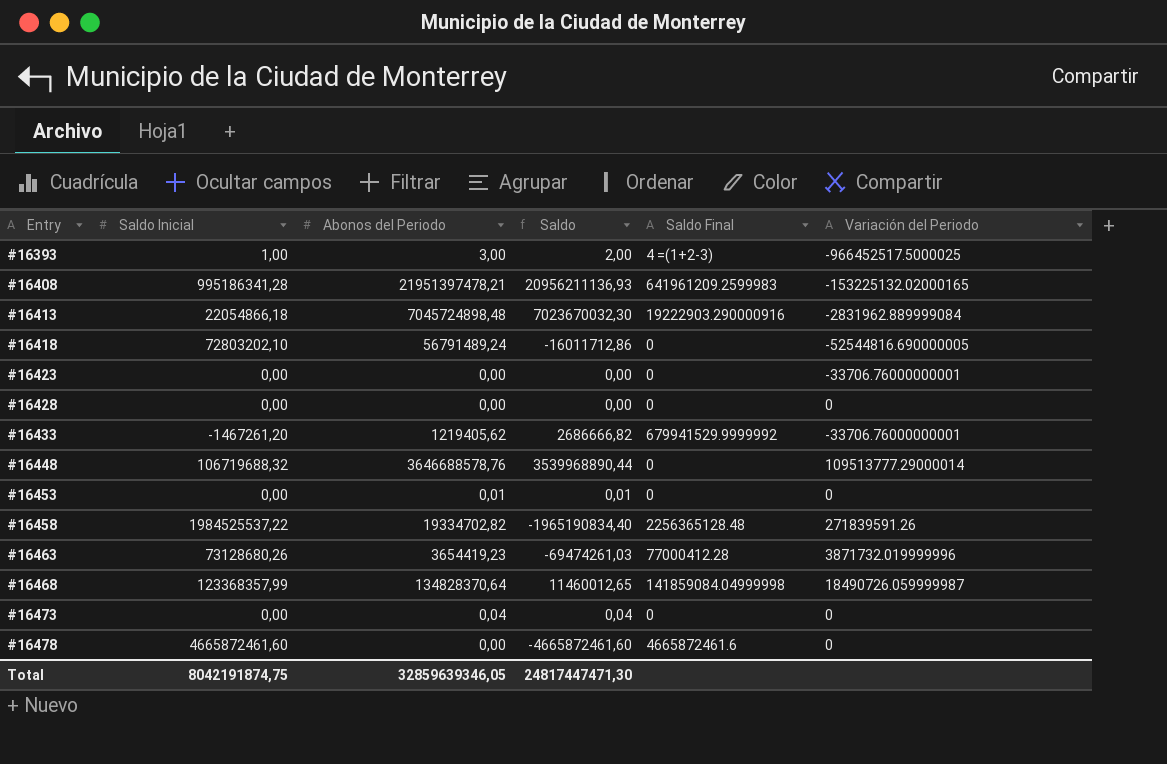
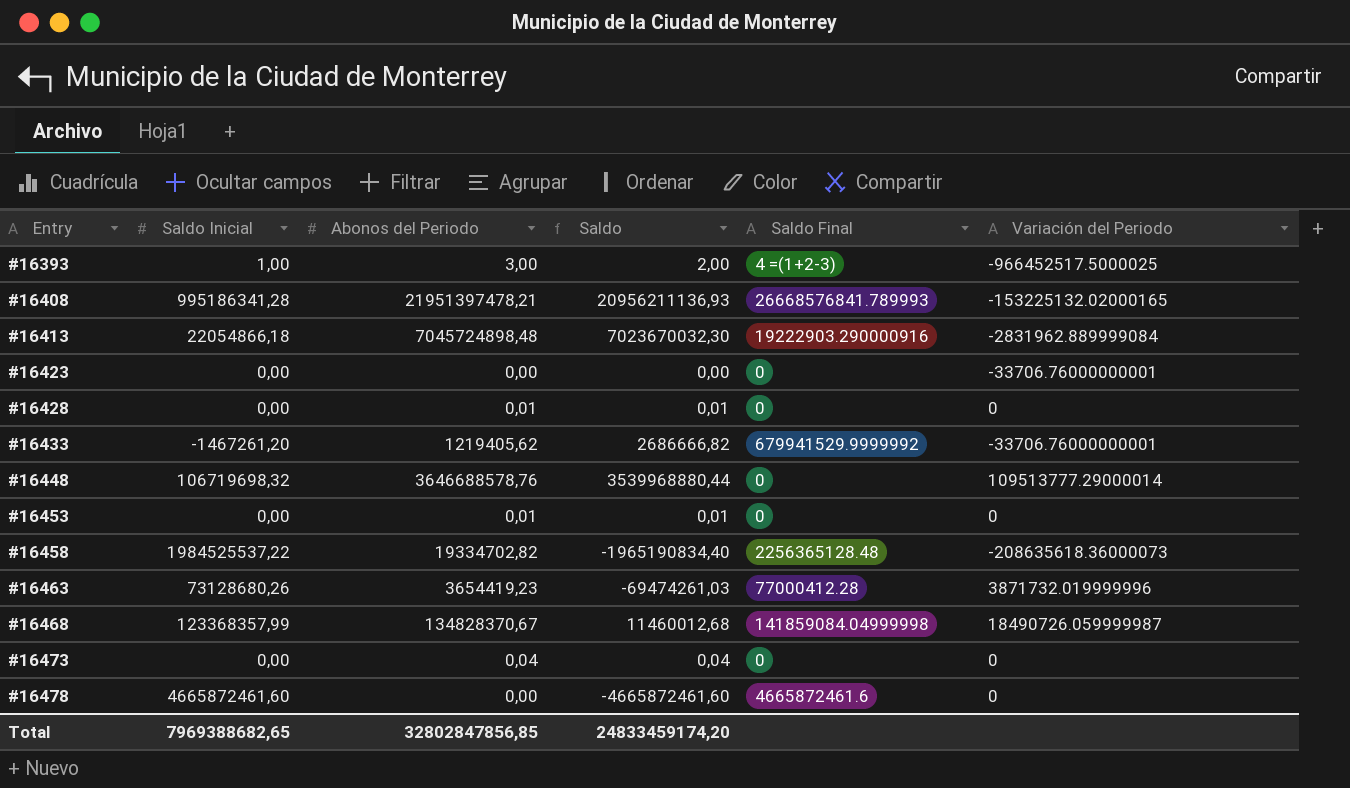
row #16418: 72803202,10 | 56791489,24 | -16011712,86 | 0 | -52544816.690000005 -> none
#16408 | Saldo Final: 641961209.2599983 -> 26668576841.789993
#16428 | Abonos del Periodo: 0,00 -> 0,01
#16428 | Saldo: 0,00 -> 0,01
#16448 | Saldo Inicial: 106719688,32 -> 106719698,32
#16448 | Saldo: 3539968890,44 -> 3539968880,44
#16458 | Variación del Periodo: 271839591.26 -> -208635618.36000073
#16468 | Abonos del Periodo: 134828370,64 -> 134828370,67
#16468 | Saldo: 11460012,65 -> 11460012,68
Total | Saldo Inicial: 8042191874,75 -> 7969388682,65
Total | Abonos del Periodo: 32859639346,05 -> 32802847856,85
Total | Saldo: 24817447471,30 -> 24833459174,20

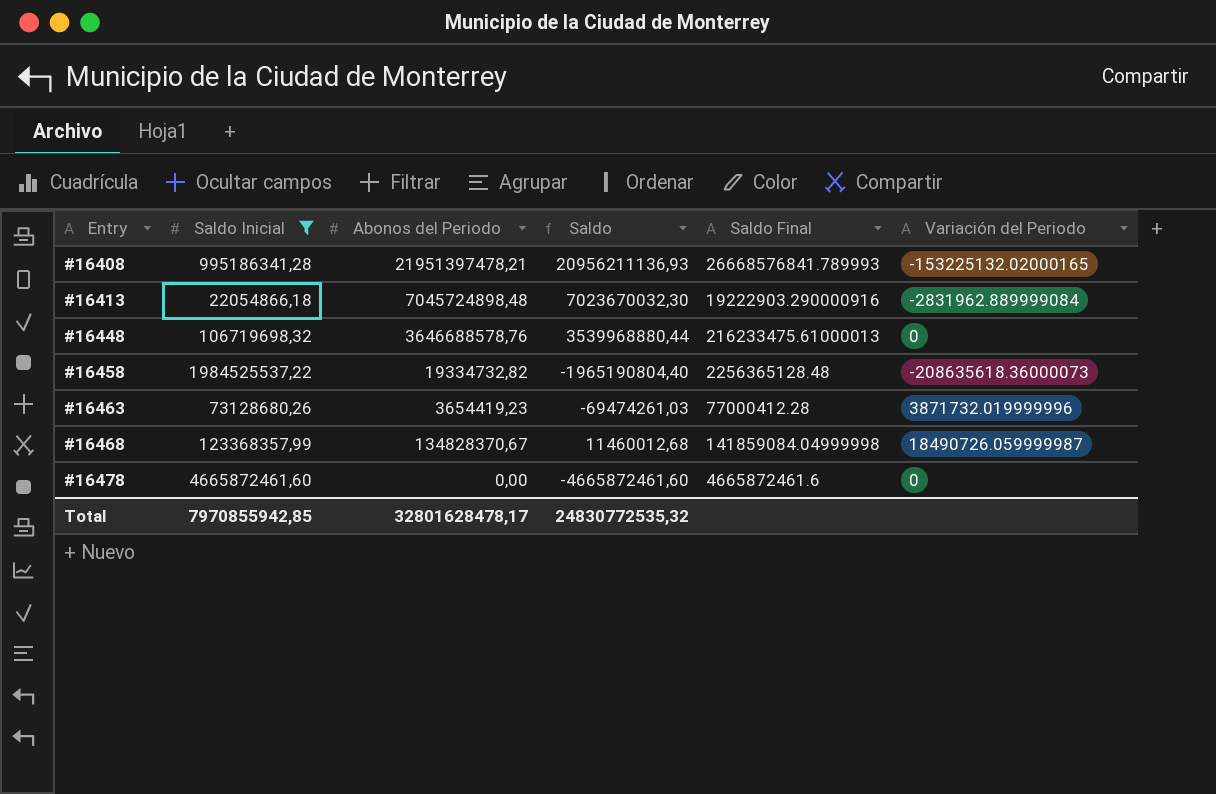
filter: none -> Saldo Inicial >= 22054866,18
#16448 | Saldo Final: 0 -> 216233475.61000013
#16448 | Variación del Periodo: 109513777.29000014 -> 0
#16458 | Abonos del Periodo: 19334702,82 -> 19334732,82
#16458 | Saldo: -1965190834,40 -> -1965190804,40
Total | Saldo Inicial: 7969388682,65 -> 7970855942,85
Total | Abonos del Periodo: 32802847856,85 -> 32801628478,17
Total | Saldo: 24833459174,20 -> 24830772535,32

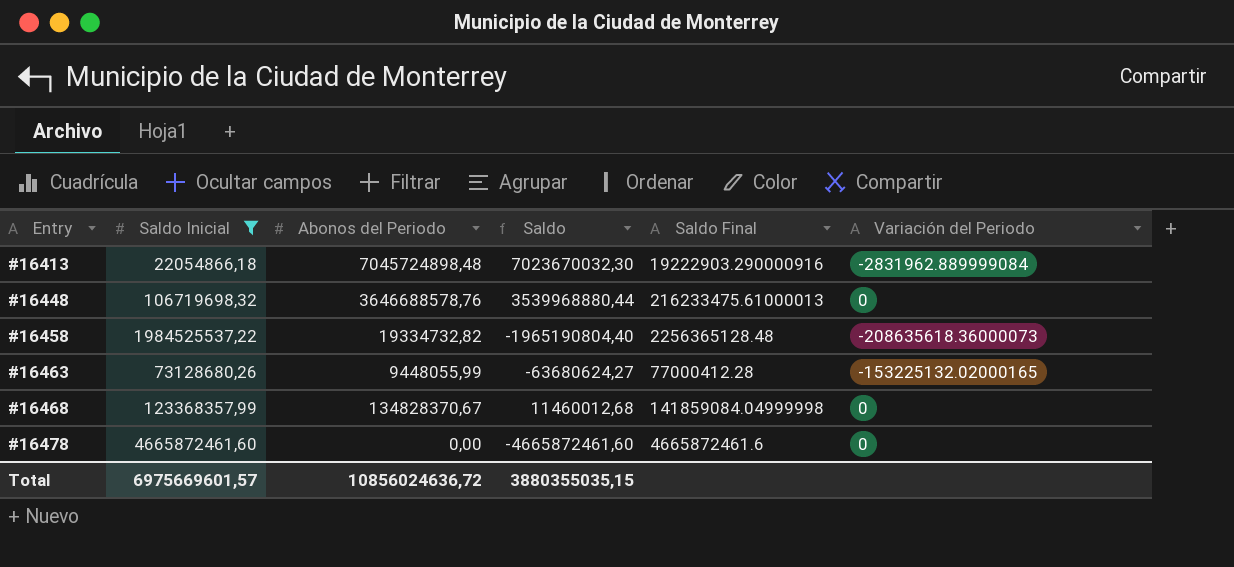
row #16408: 995186341,28 | 21951397478,21 | 20956211136,93 | 26668576841.789993 | -153225132.02000165 -> none
#16463 | Abonos del Periodo: 3654419,23 -> 9448055,99
#16463 | Saldo: -69474261,03 -> -63680624,27
#16463 | Variación del Periodo: 3871732.019999996 -> -153225132.02000165
#16468 | Variación del Periodo: 18490726.059999987 -> 0
Total | Saldo Inicial: 7970855942,85 -> 6975669601,57
Total | Abonos del Periodo: 32801628478,17 -> 10856024636,72
Total | Saldo: 24830772535,32 -> 3880355035,15

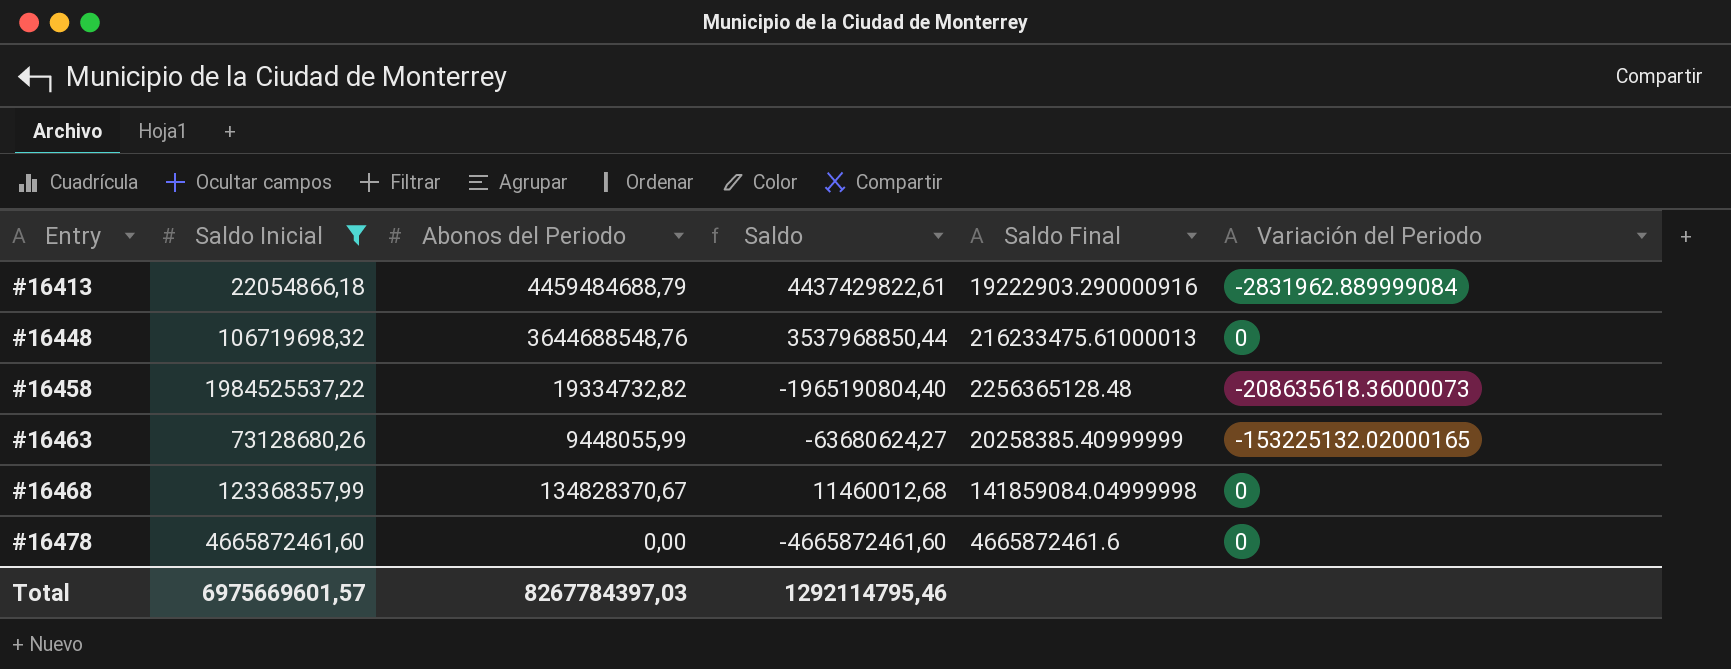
#16413 | Abonos del Periodo: 7045724898,48 -> 4459484688,79
#16413 | Saldo: 7023670032,30 -> 4437429822,61
#16448 | Abonos del Periodo: 3646688578,76 -> 3644688548,76
#16448 | Saldo: 3539968880,44 -> 3537968850,44
#16463 | Saldo Final: 77000412.28 -> 20258385.40999999
Total | Abonos del Periodo: 10856024636,72 -> 8267784397,03
Total | Saldo: 3880355035,15 -> 1292114795,46

